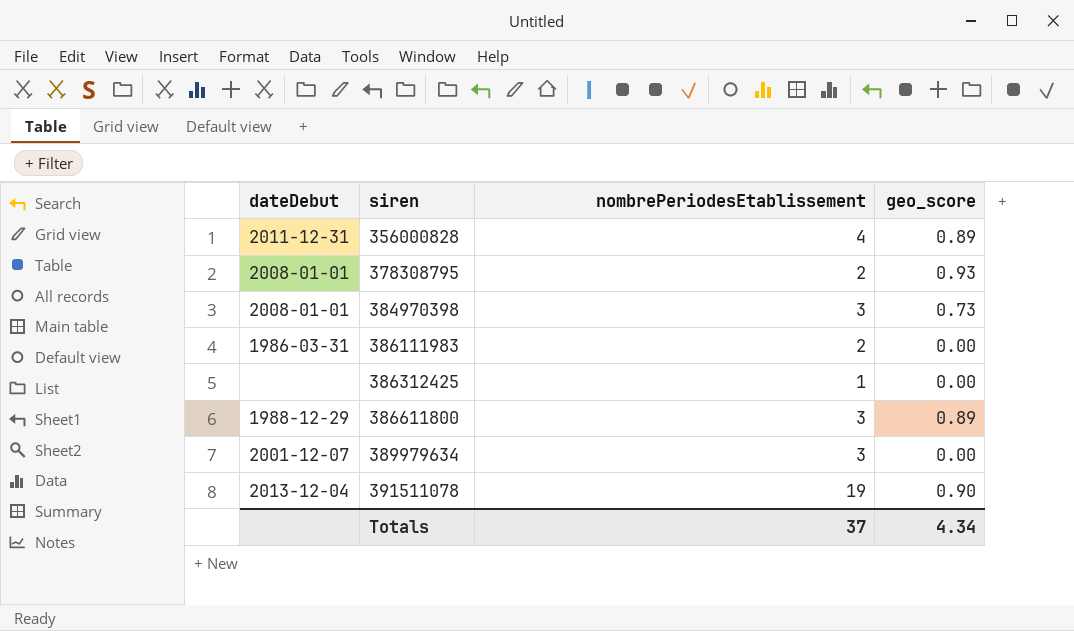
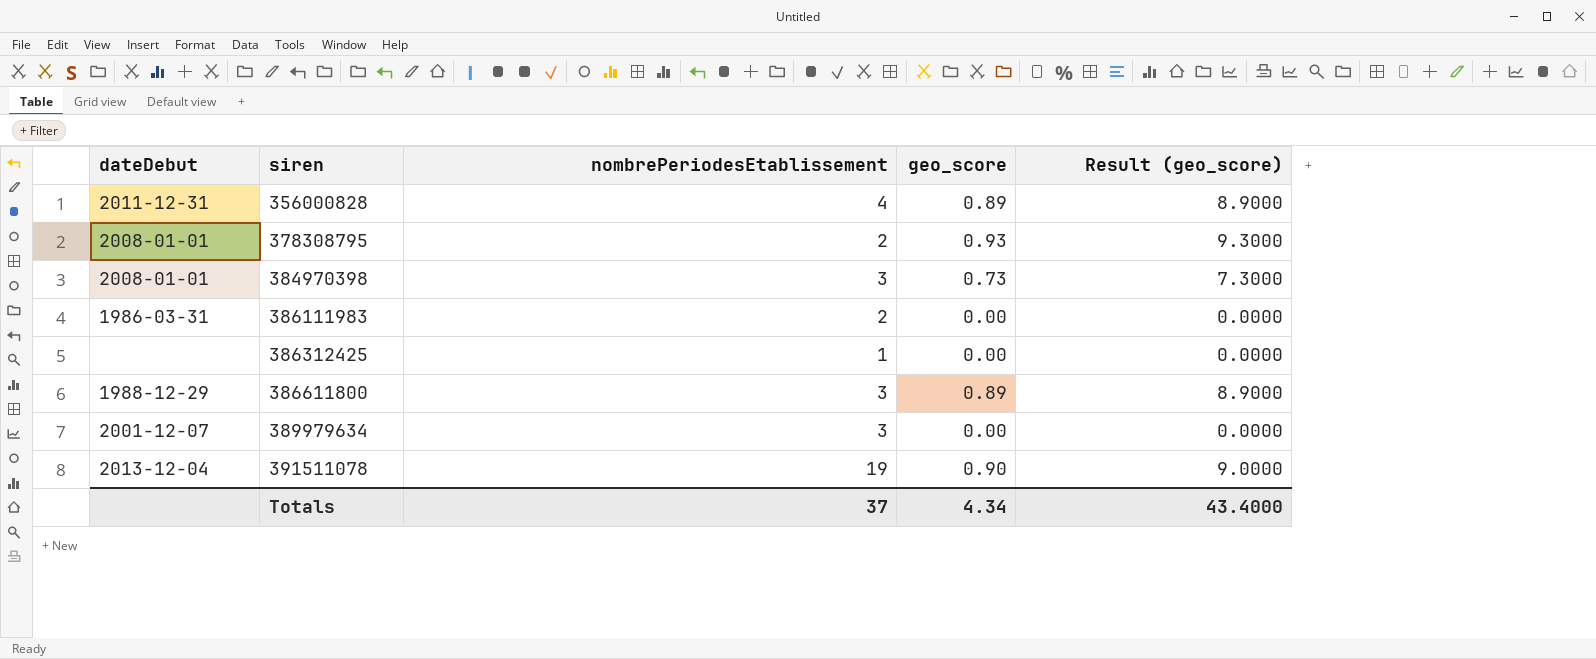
column Result (geo_score) | formula: none -> [geo_score] * 10

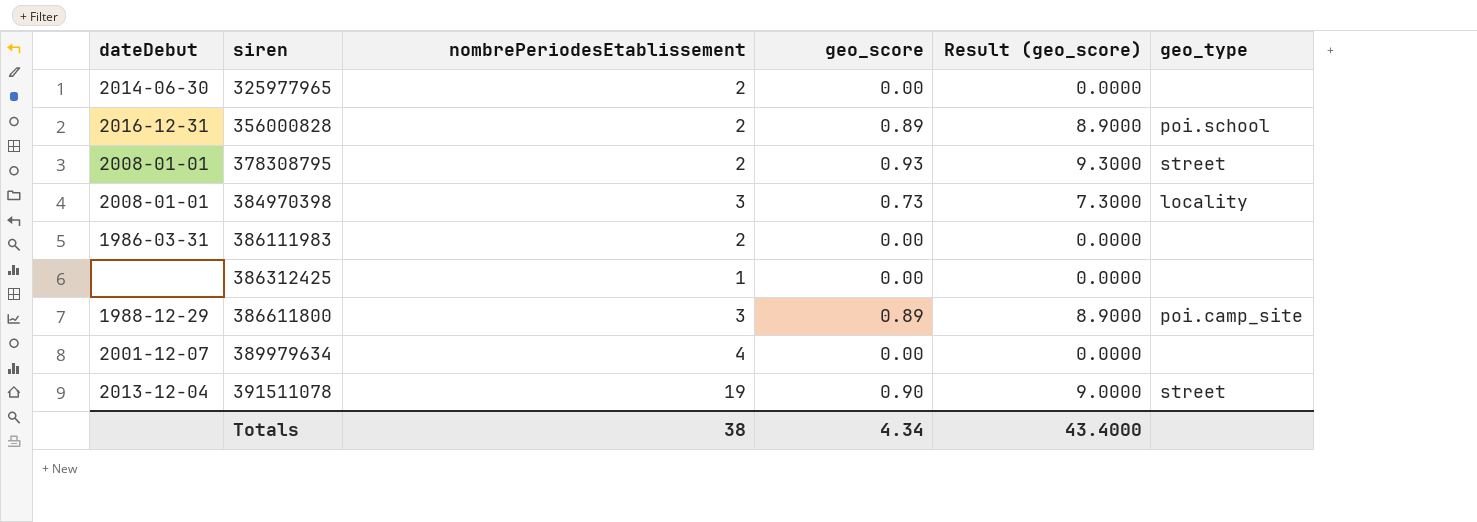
column geo_type | position: none -> 6
row 325977965: none -> 2014-06-30 | 2 | 0.00 | 0.0000 | none
356000828 | dateDebut: 2011-12-31 -> 2016-12-31
356000828 | nombrePeriodesEtablissement: 4 -> 2
389979634 | nombrePeriodesEtablissement: 3 -> 4
Totals | nombrePeriodesEtablissement: 37 -> 38

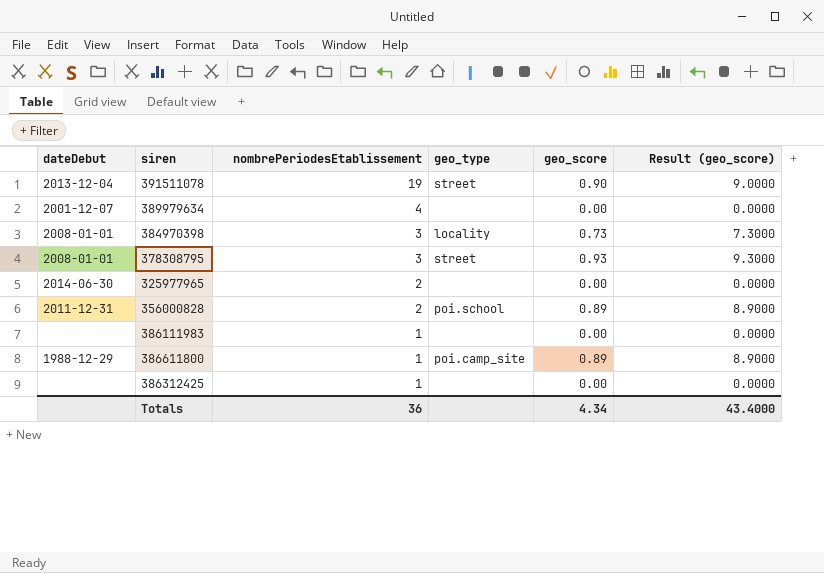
row order: siren ascending -> nombrePeriodesEtablissement descending
column geo_type | position: 6 -> 4
378308795 | nombrePeriodesEtablissement: 2 -> 3
356000828 | dateDebut: 2016-12-31 -> 2011-12-31
386111983 | dateDebut: 1986-03-31 -> none
386111983 | nombrePeriodesEtablissement: 2 -> 1
386611800 | nombrePeriodesEtablissement: 3 -> 1
Totals | nombrePeriodesEtablissement: 38 -> 36

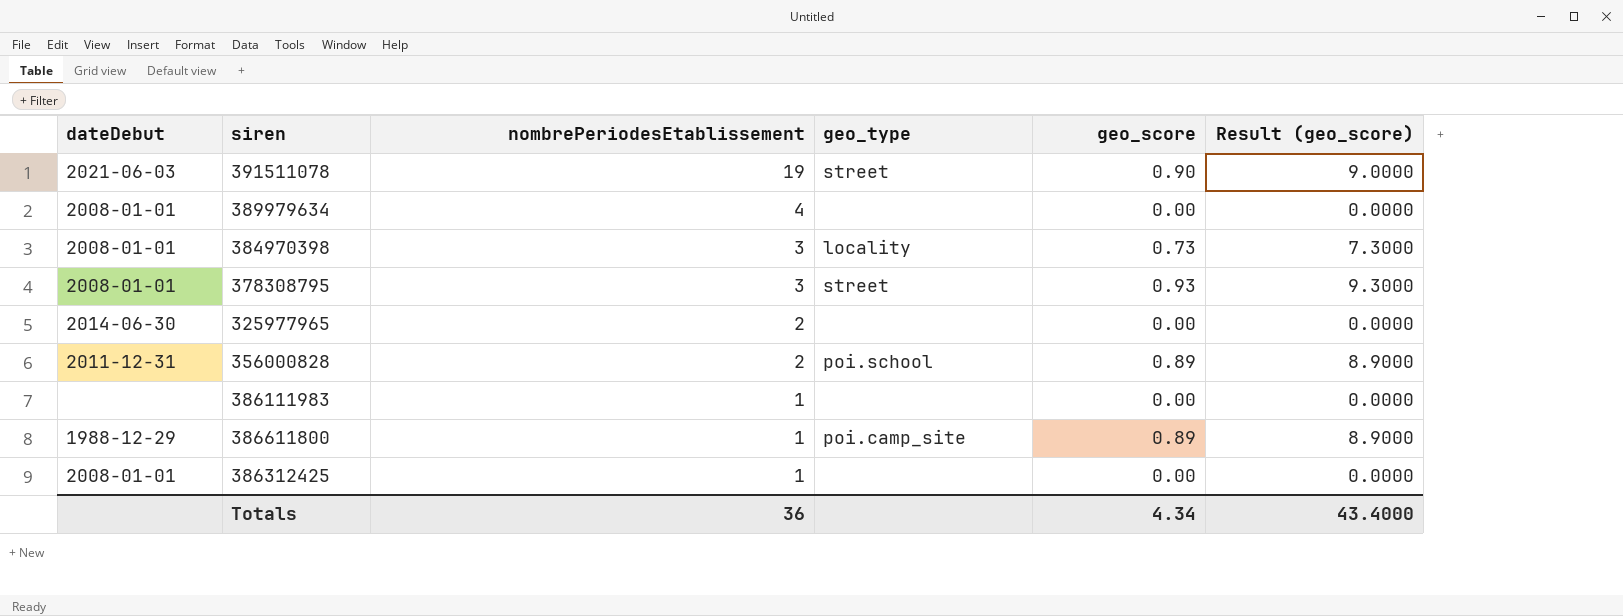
391511078 | dateDebut: 2013-12-04 -> 2021-06-03
389979634 | dateDebut: 2001-12-07 -> 2008-01-01
386312425 | dateDebut: none -> 2008-01-01

